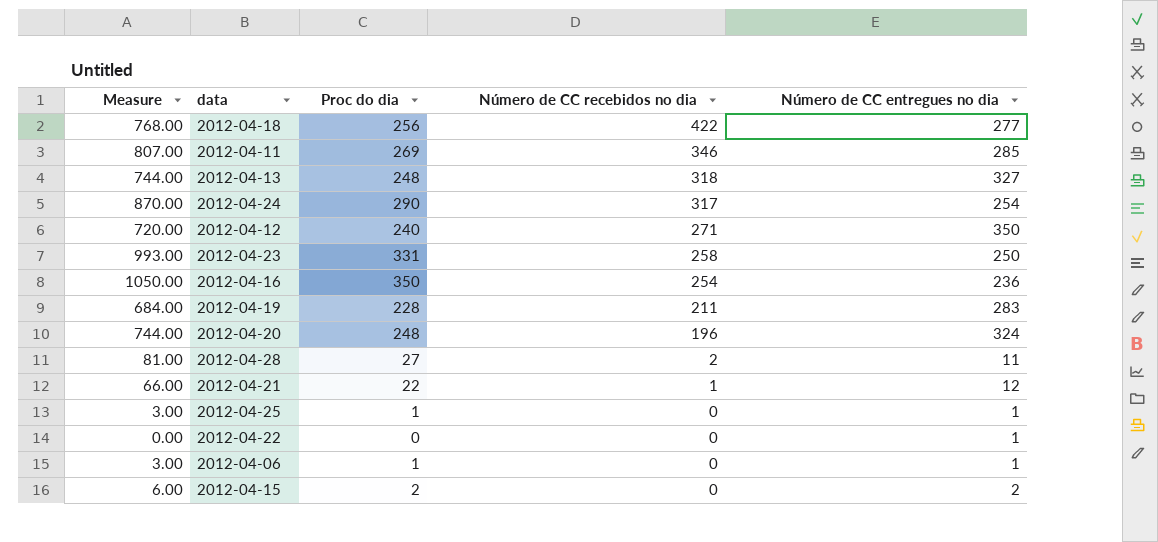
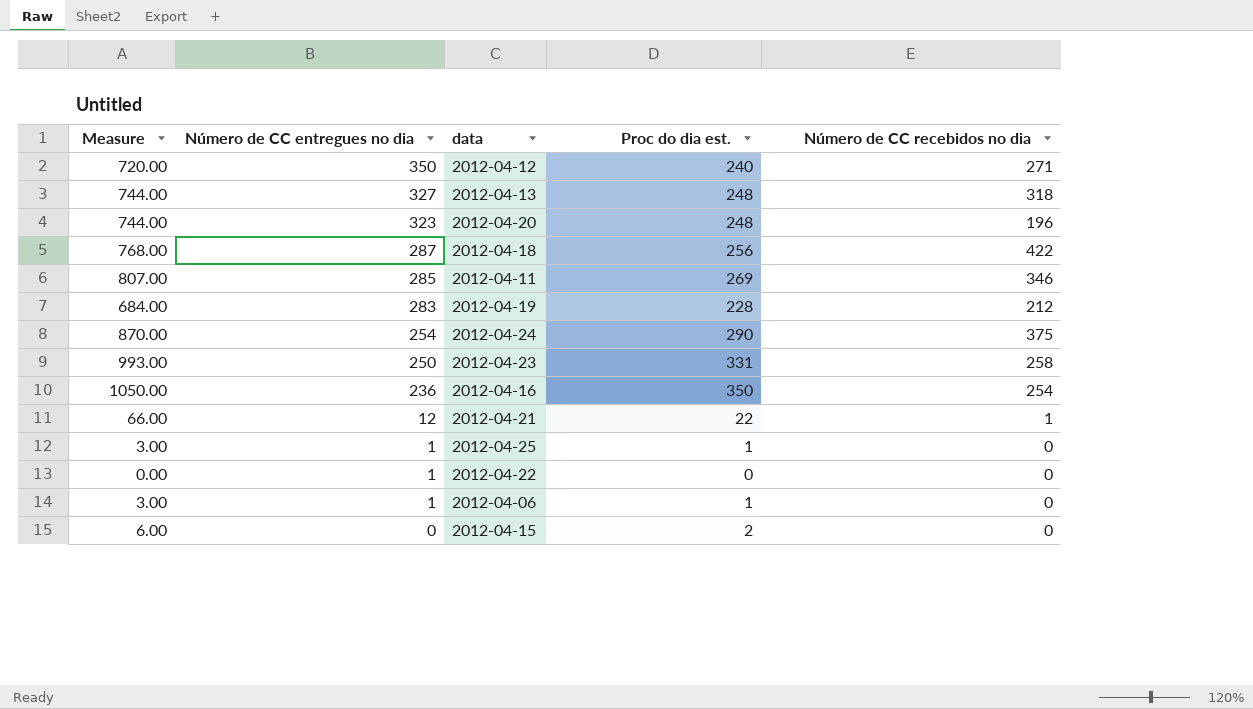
row order: Número de CC recebidos no dia descending -> Número de CC entregues no dia descending
column Número de CC entregues no dia | position: 5 -> 2
column name: Proc do dia -> Proc do dia est.
row 2012-04-28: 81.00 | 27 | 2 | 11 -> none
2012-04-20 | Número de CC entregues no dia: 324 -> 323
2012-04-18 | Número de CC entregues no dia: 277 -> 287
2012-04-19 | Número de CC recebidos no dia: 211 -> 212
2012-04-24 | Número de CC recebidos no dia: 317 -> 375
2012-04-15 | Número de CC entregues no dia: 2 -> 0

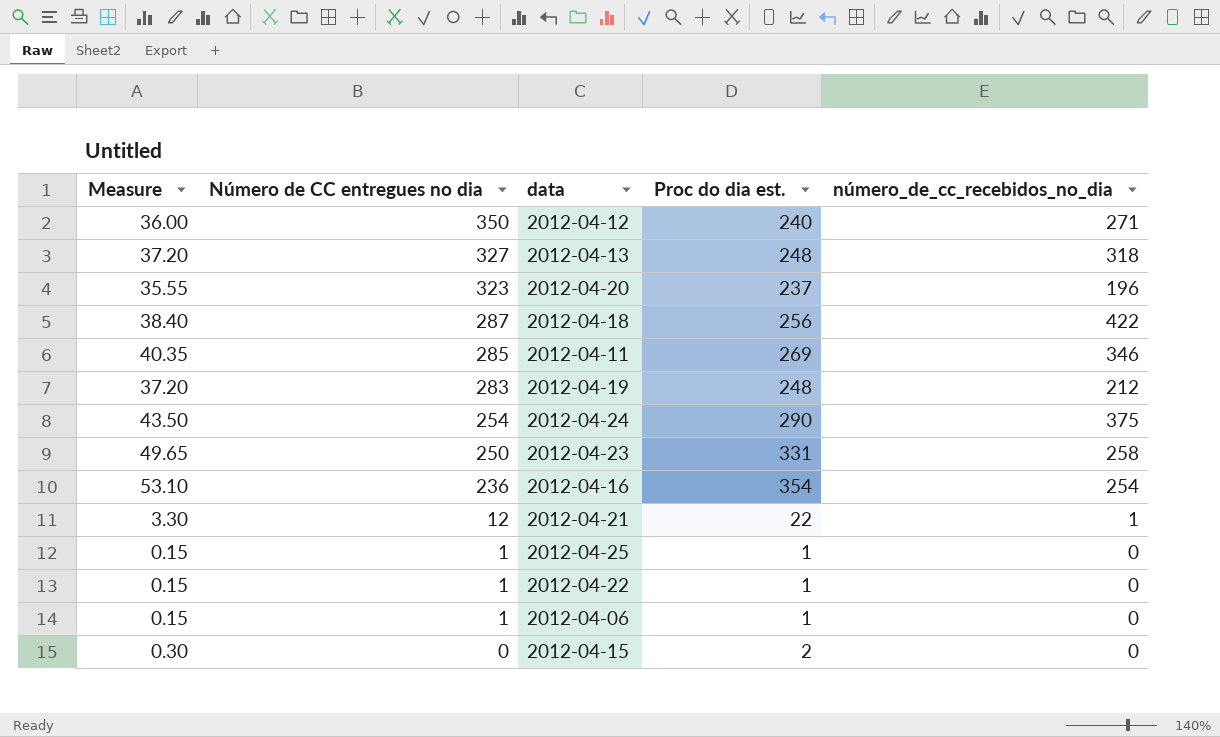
column Measure | formula: [Proc do dia est.] * 3 -> [Proc do dia est.] * 0.15
column name: Número de CC recebidos no dia -> número_de_cc_recebidos_no_dia
2012-04-20 | Proc do dia est.: 248 -> 237
2012-04-19 | Proc do dia est.: 228 -> 248
2012-04-16 | Proc do dia est.: 350 -> 354
2012-04-22 | Proc do dia est.: 0 -> 1

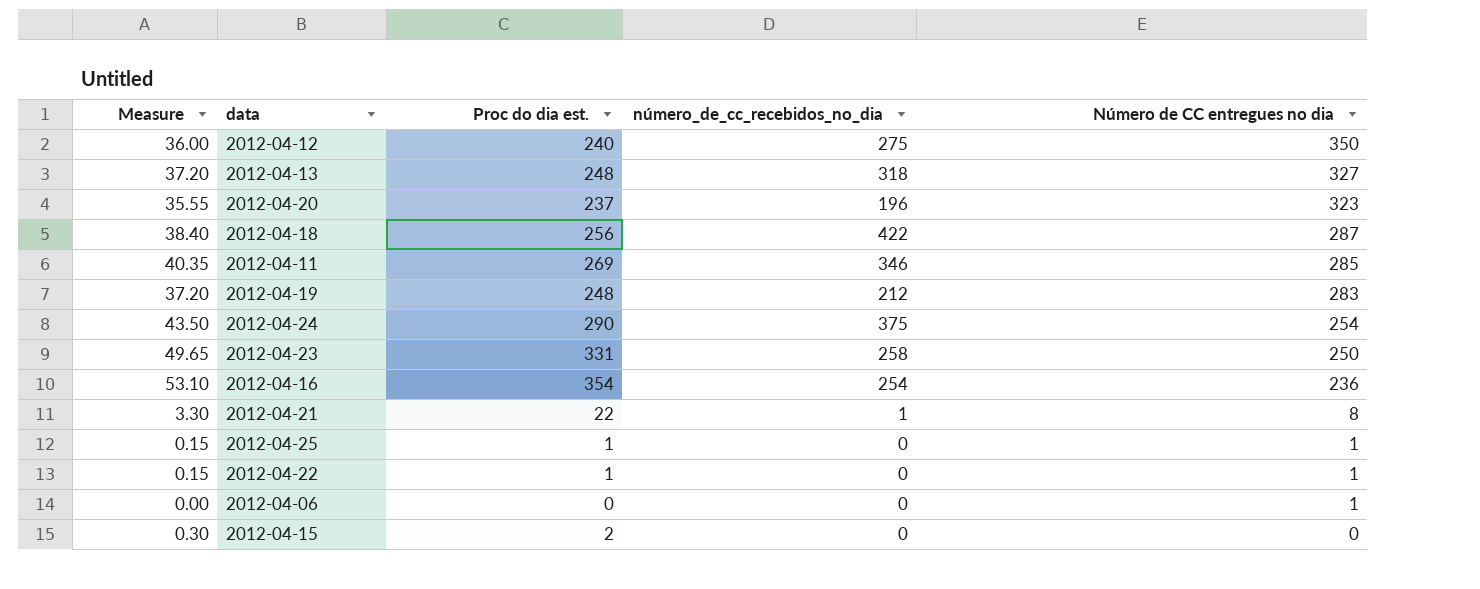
column Número de CC entregues no dia | position: 2 -> 5
2012-04-12 | número_de_cc_recebidos_no_dia: 271 -> 275
2012-04-21 | Número de CC entregues no dia: 12 -> 8
2012-04-06 | Measure: 0.15 -> 0.00
2012-04-06 | Proc do dia est.: 1 -> 0

